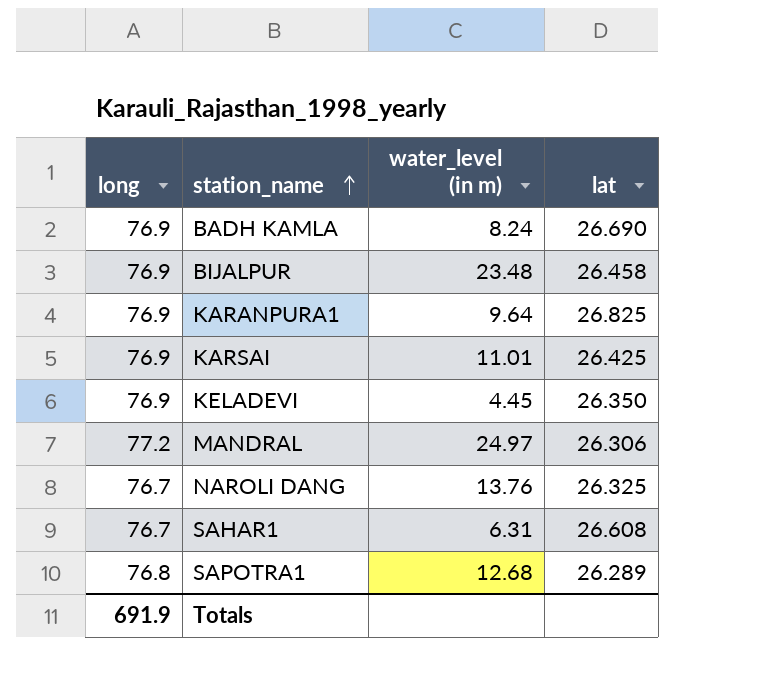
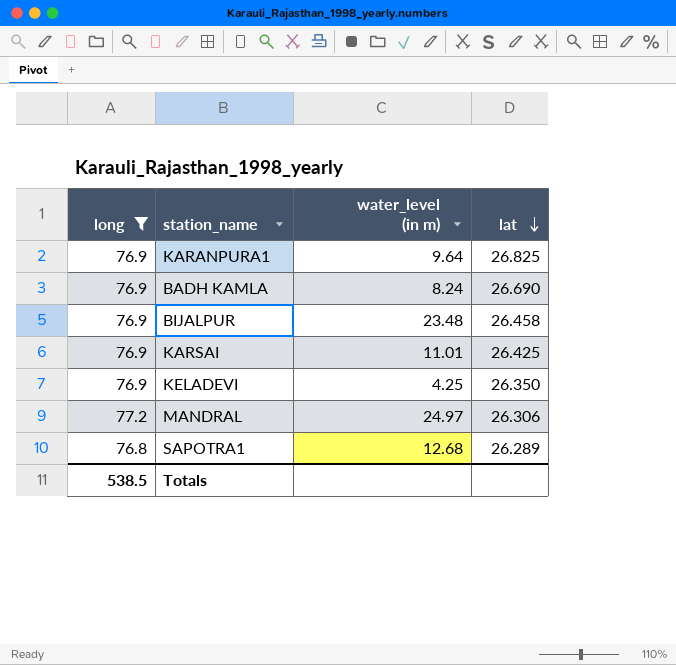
filter: none -> long != 76.7
row order: station_name ascending -> lat descending
KELADEVI | water_level (in m): 4.45 -> 4.25
Totals | long: 691.9 -> 538.5

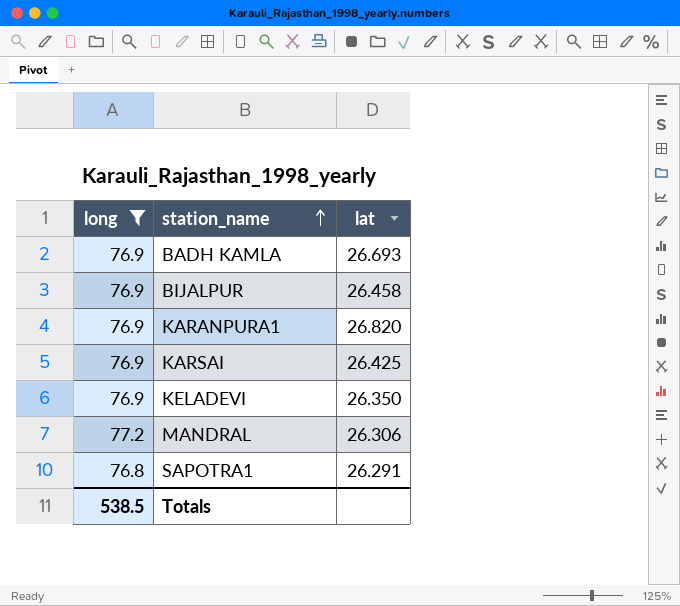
row order: lat descending -> station_name ascending
column water_level (in m) | position: 3 -> none
BADH KAMLA | lat: 26.690 -> 26.693
KARANPURA1 | lat: 26.825 -> 26.820
SAPOTRA1 | lat: 26.289 -> 26.291

